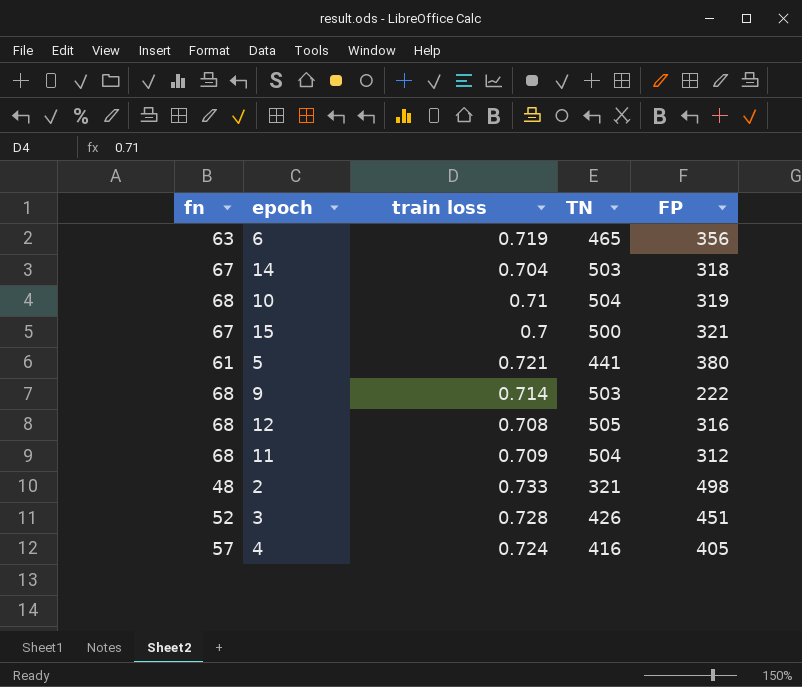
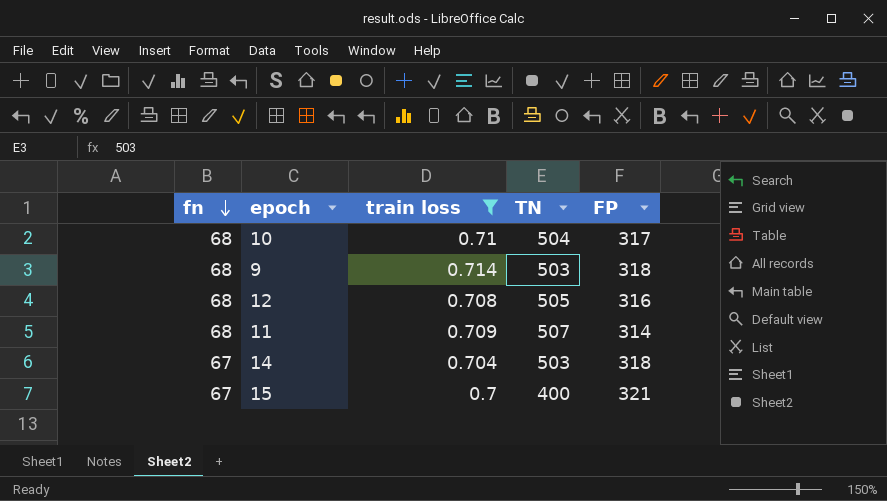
filter: none -> train loss <= 0.714
row order: none -> fn descending
10 | FP: 319 -> 317
9 | FP: 222 -> 318
11 | TN: 504 -> 507
11 | FP: 312 -> 314
15 | TN: 500 -> 400

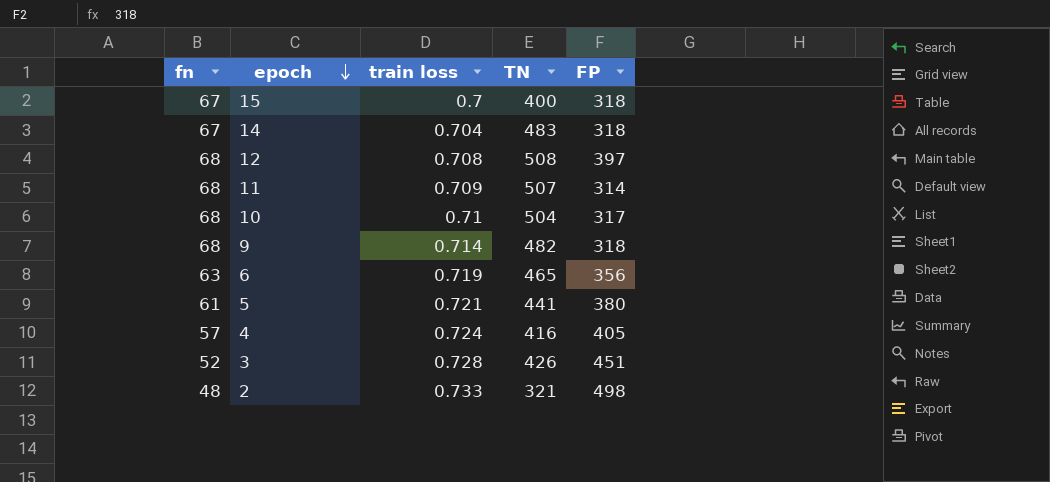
filter: train loss <= 0.714 -> none
row order: fn descending -> epoch descending
15 | FP: 321 -> 318
14 | TN: 503 -> 483
12 | TN: 505 -> 508
12 | FP: 316 -> 397
9 | TN: 503 -> 482

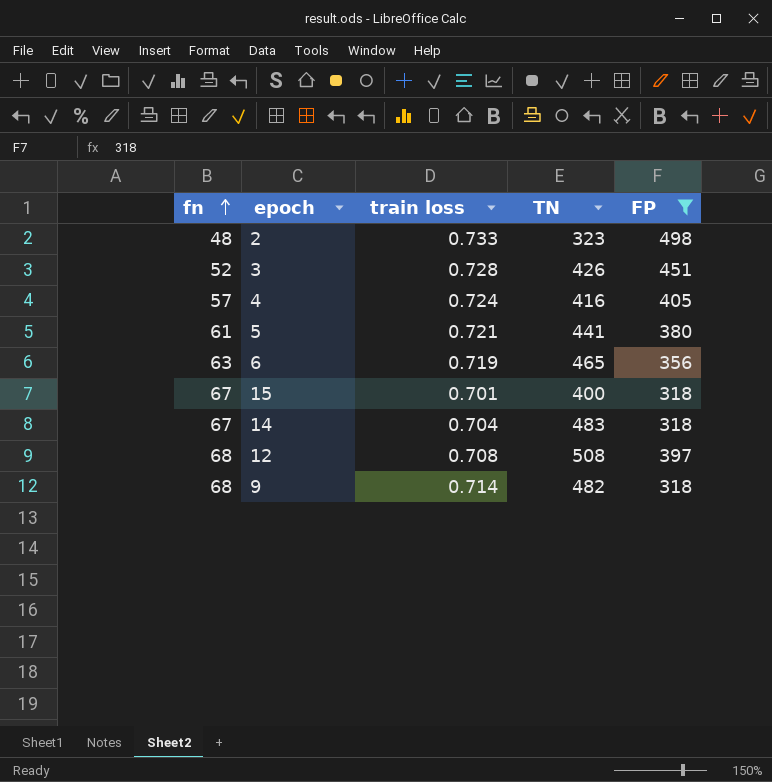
filter: none -> FP >= 318
row order: epoch descending -> fn ascending
2 | TN: 321 -> 323
15 | train loss: 0.7 -> 0.701

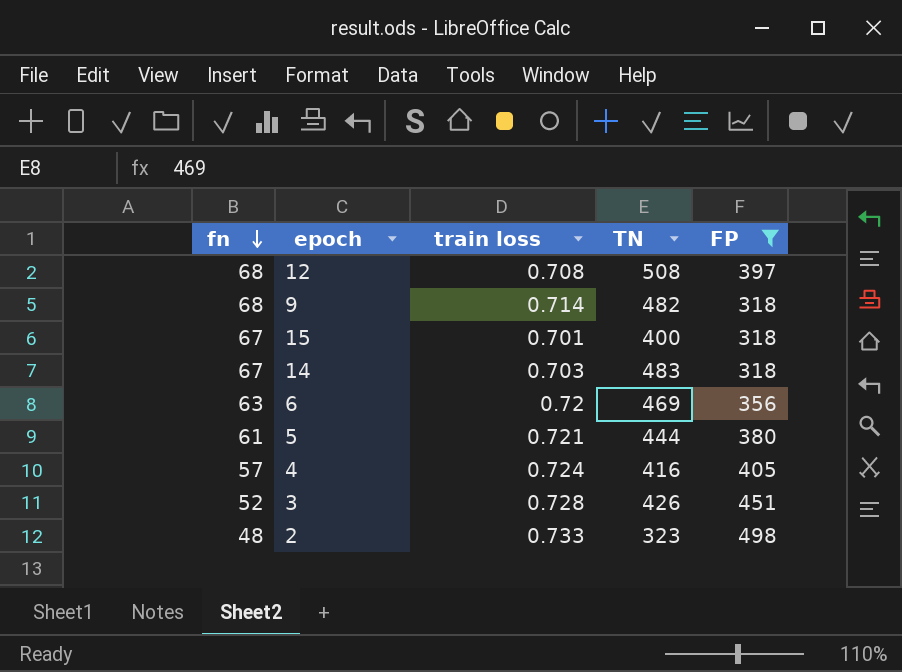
row order: fn ascending -> fn descending
14 | train loss: 0.704 -> 0.703
6 | train loss: 0.719 -> 0.72
6 | TN: 465 -> 469
5 | TN: 441 -> 444

